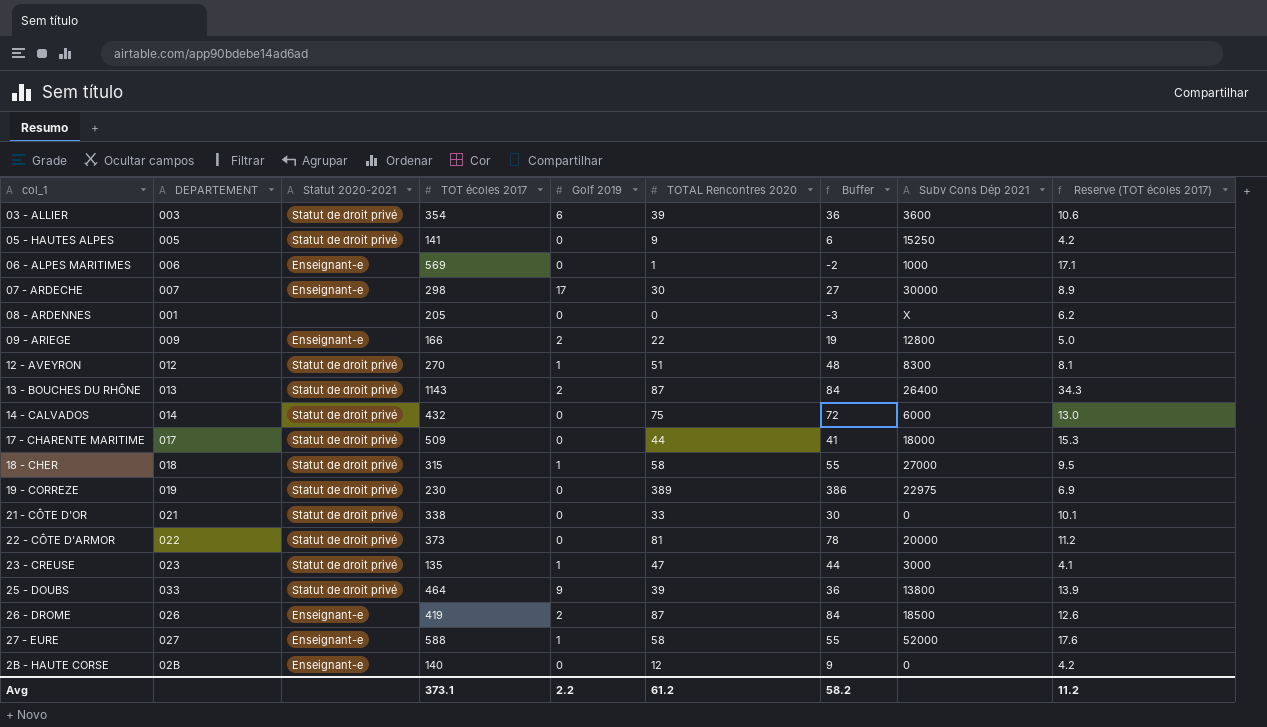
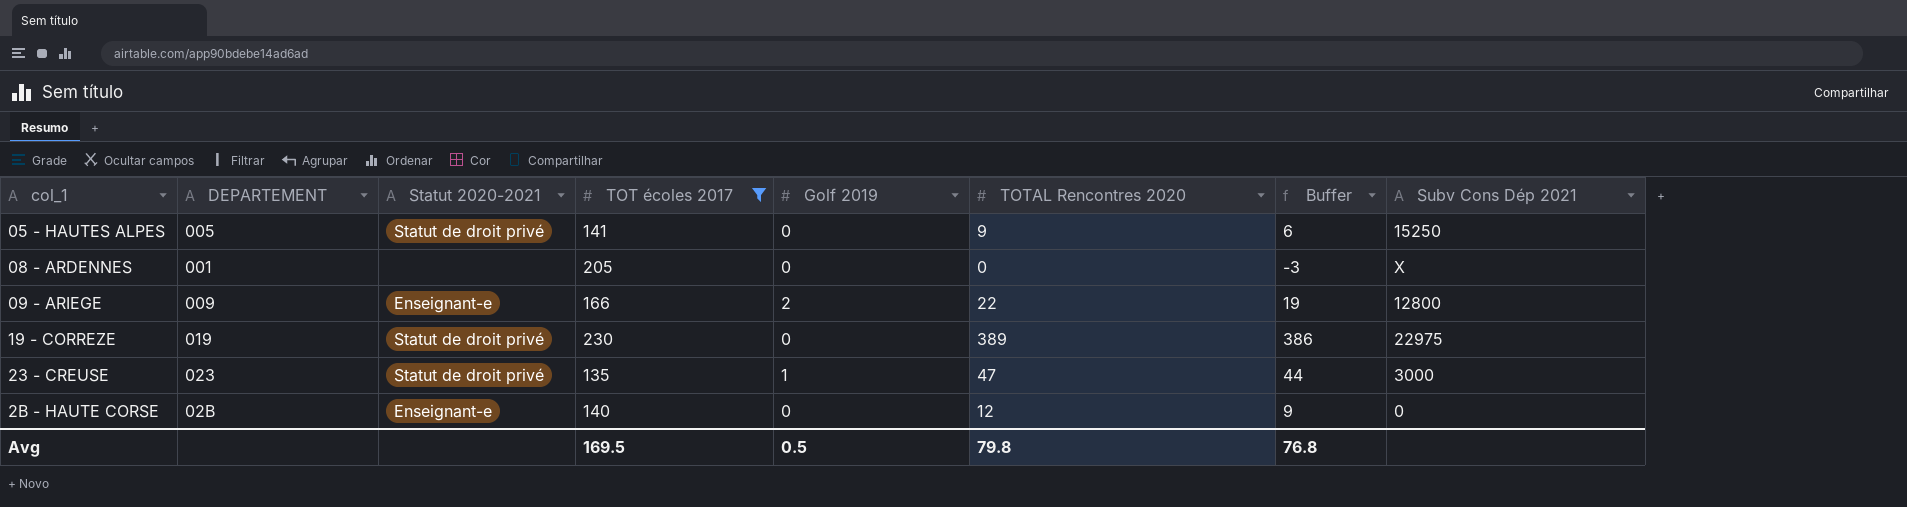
filter: none -> TOT écoles 2017 <= 230
column Reserve (TOT écoles 2017) | formula: [TOT écoles 2017] * 0.03 -> none
Avg | TOT écoles 2017: 373.1 -> 169.5
Avg | Golf 2019: 2.2 -> 0.5
Avg | TOTAL Rencontres 2020: 61.2 -> 79.8
Avg | Buffer: 58.2 -> 76.8

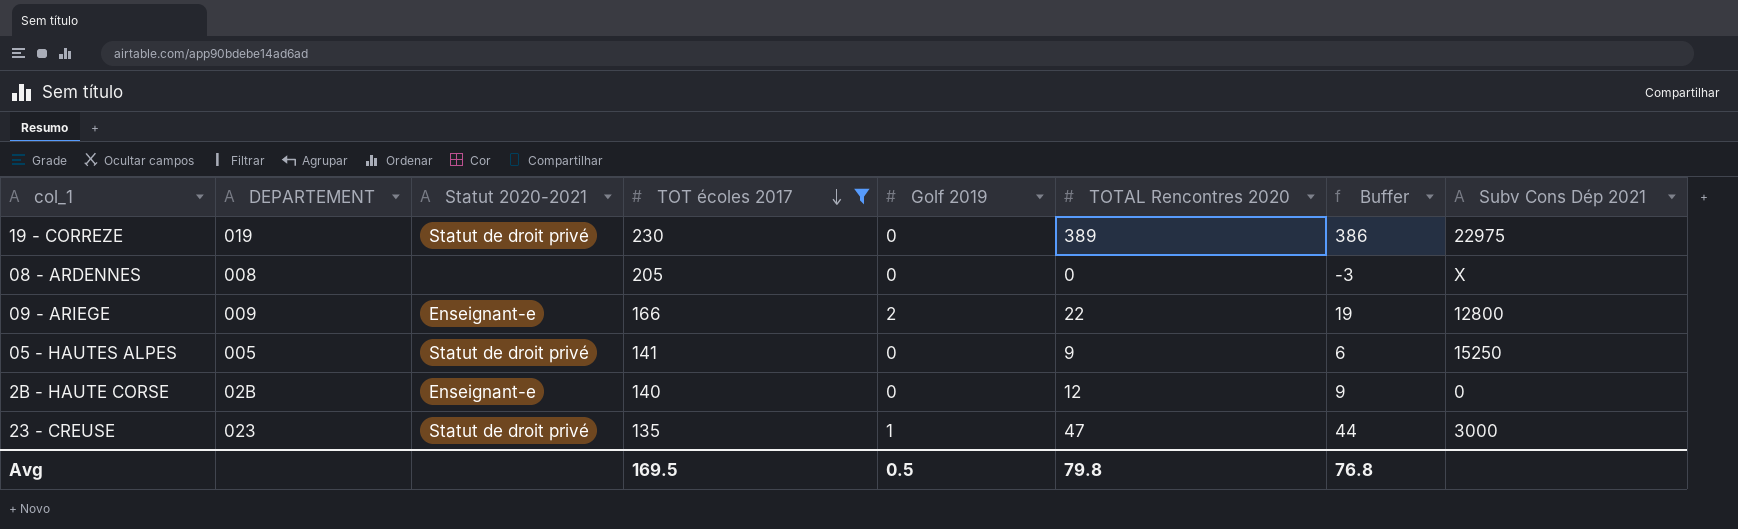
row order: none -> TOT écoles 2017 descending
08 - ARDENNES | DEPARTEMENT: 001 -> 008

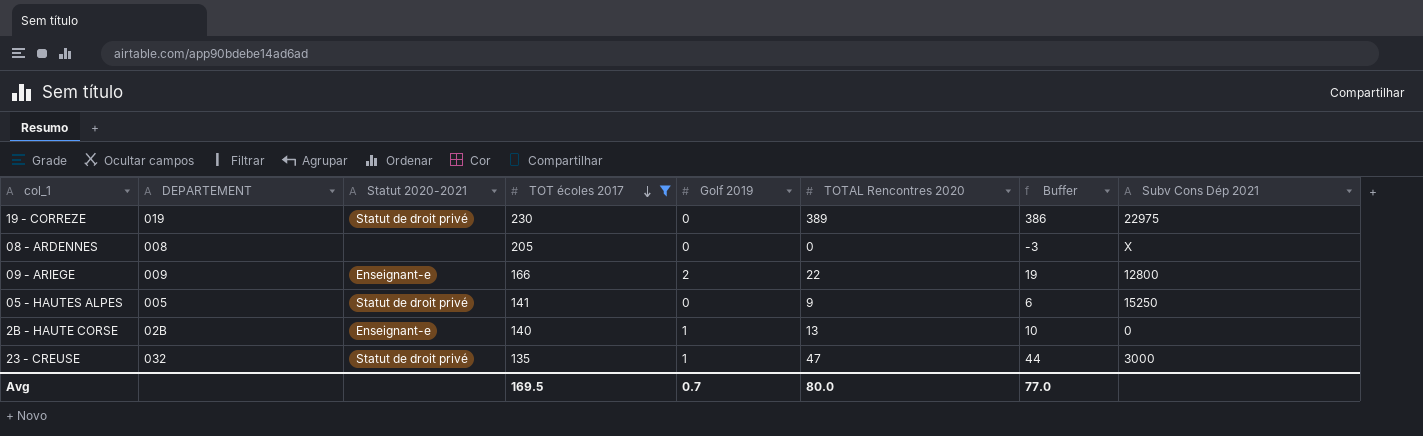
2B - HAUTE CORSE | Golf 2019: 0 -> 1
2B - HAUTE CORSE | TOTAL Rencontres 2020: 12 -> 13
2B - HAUTE CORSE | Buffer: 9 -> 10
23 - CREUSE | DEPARTEMENT: 023 -> 032
Avg | Golf 2019: 0.5 -> 0.7
Avg | TOTAL Rencontres 2020: 79.8 -> 80.0
Avg | Buffer: 76.8 -> 77.0

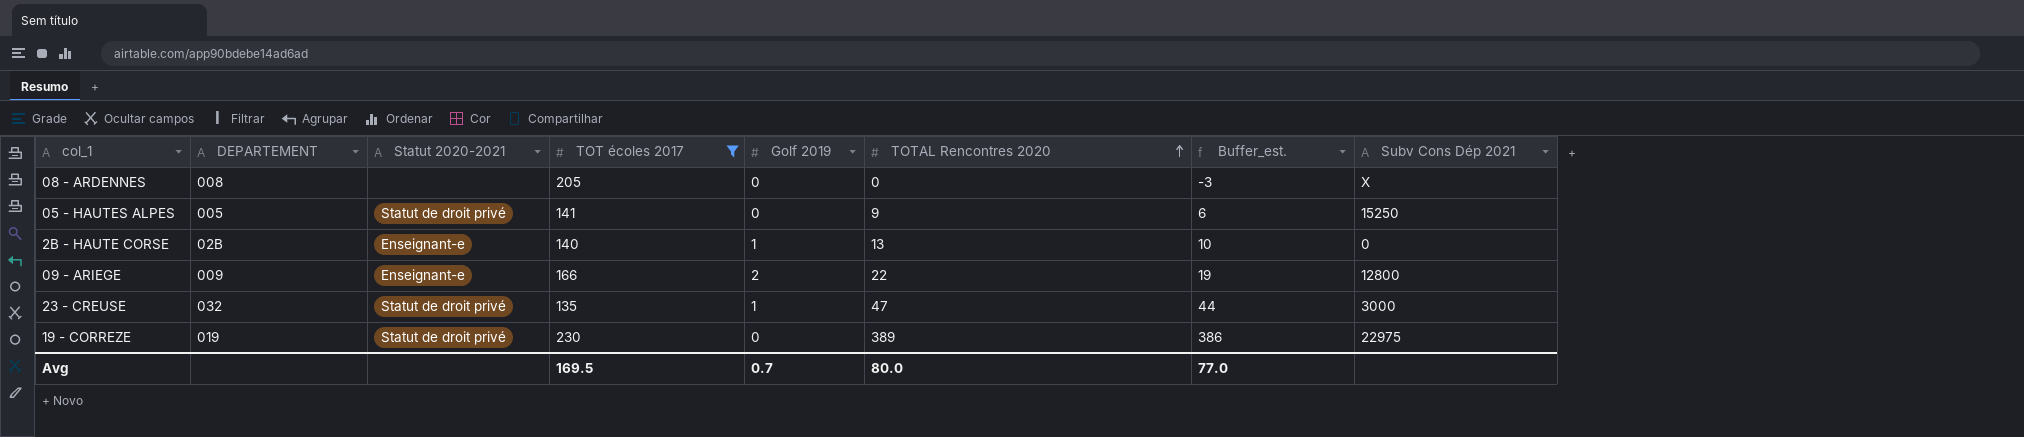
row order: TOT écoles 2017 descending -> TOTAL Rencontres 2020 ascending
column name: Buffer -> Buffer_est.

